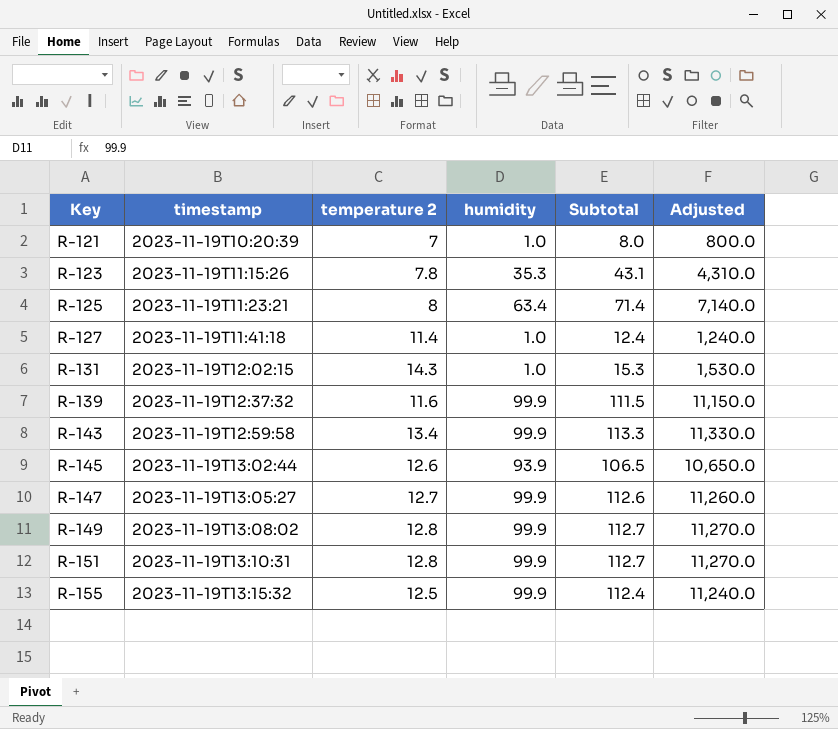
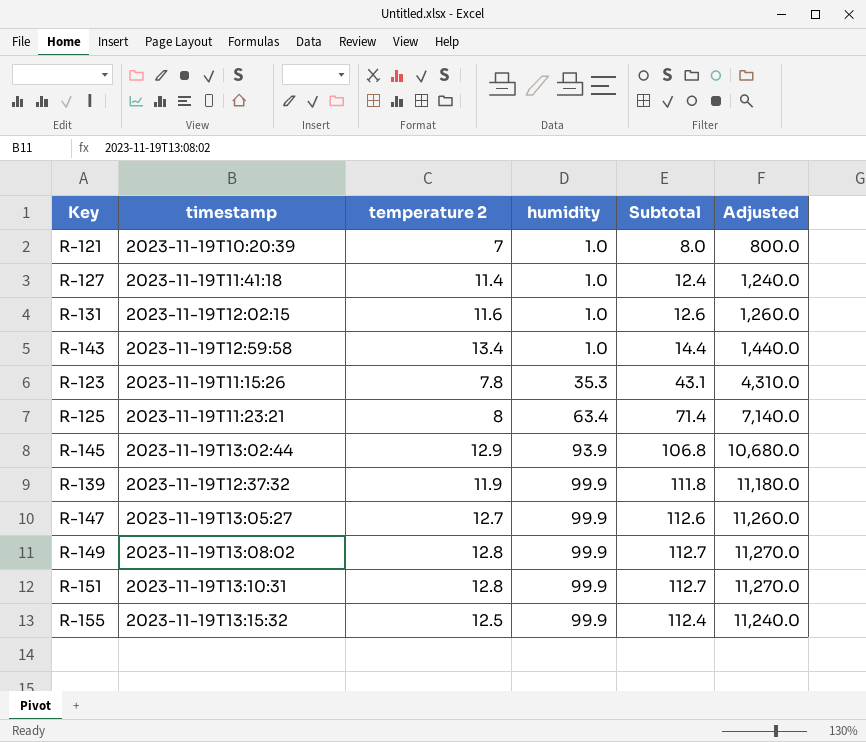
row order: Key ascending -> humidity ascending
R-131 | temperature 2: 14.3 -> 11.6
R-131 | Subtotal: 15.3 -> 12.6
R-131 | Adjusted: 1,530.0 -> 1,260.0
R-143 | humidity: 99.9 -> 1.0
R-143 | Subtotal: 113.3 -> 14.4
R-143 | Adjusted: 11,330.0 -> 1,440.0
R-145 | temperature 2: 12.6 -> 12.9
R-145 | Subtotal: 106.5 -> 106.8
R-145 | Adjusted: 10,650.0 -> 10,680.0
R-139 | temperature 2: 11.6 -> 11.9
R-139 | Subtotal: 111.5 -> 111.8
R-139 | Adjusted: 11,150.0 -> 11,180.0

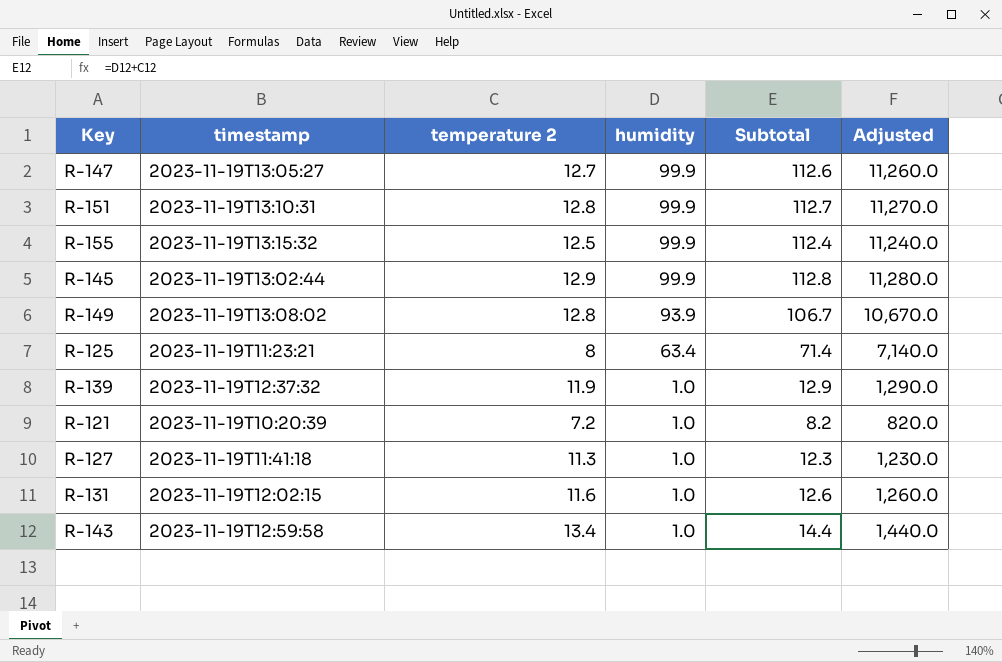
row order: humidity ascending -> humidity descending
row R-123: 2023-11-19T11:15:26 | 7.8 | 35.3 | 43.1 | 4,310.0 -> none
R-145 | humidity: 93.9 -> 99.9
R-145 | Subtotal: 106.8 -> 112.8
R-145 | Adjusted: 10,680.0 -> 11,280.0
R-149 | humidity: 99.9 -> 93.9
R-149 | Subtotal: 112.7 -> 106.7
R-149 | Adjusted: 11,270.0 -> 10,670.0
R-139 | humidity: 99.9 -> 1.0
R-139 | Subtotal: 111.8 -> 12.9
R-139 | Adjusted: 11,180.0 -> 1,290.0
R-121 | temperature 2: 7 -> 7.2
R-121 | Subtotal: 8.0 -> 8.2
R-121 | Adjusted: 800.0 -> 820.0
R-127 | temperature 2: 11.4 -> 11.3
R-127 | Subtotal: 12.4 -> 12.3
R-127 | Adjusted: 1,240.0 -> 1,230.0

